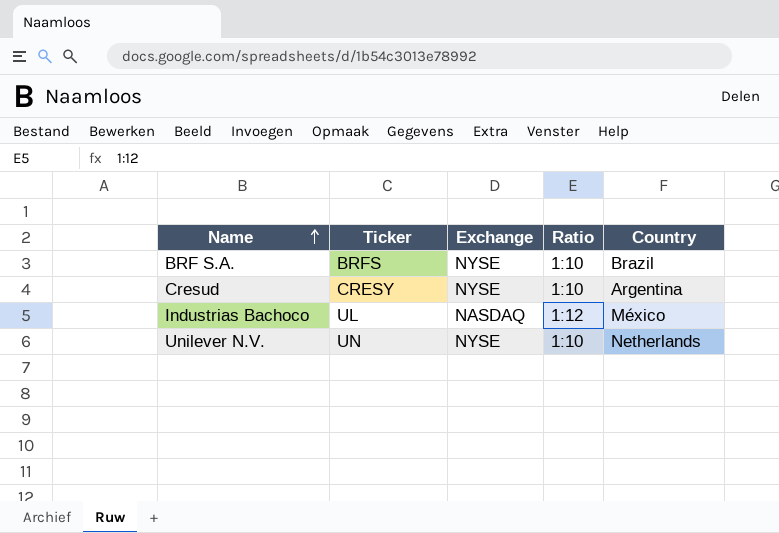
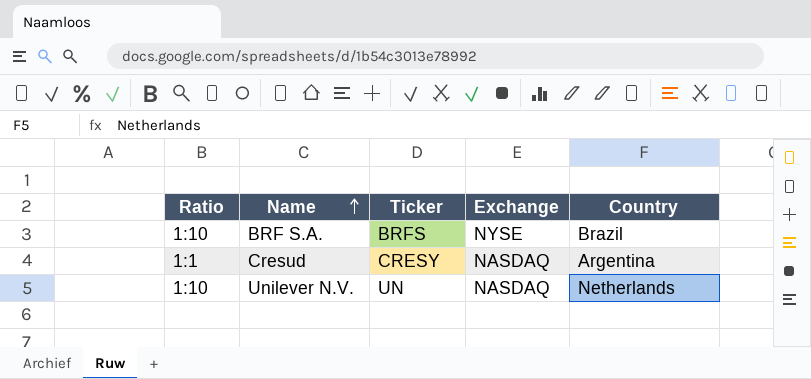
column Ratio | position: 4 -> 1
row Industrias Bachoco: UL | NASDAQ | 1:12 | México -> none
Cresud | Ratio: 1:10 -> 1:1
Cresud | Exchange: NYSE -> NASDAQ
Unilever N.V. | Exchange: NYSE -> NASDAQ

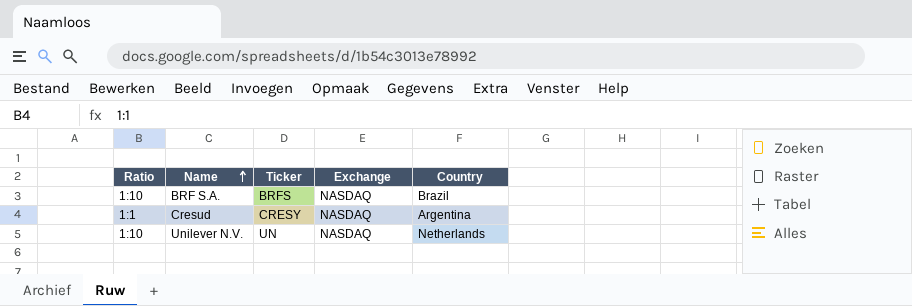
BRF S.A. | Exchange: NYSE -> NASDAQ

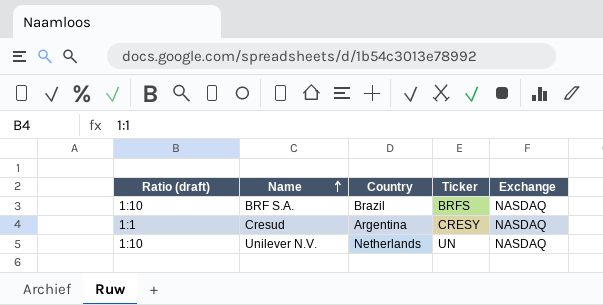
column name: Ratio -> Ratio (draft)
column Country | position: 5 -> 3

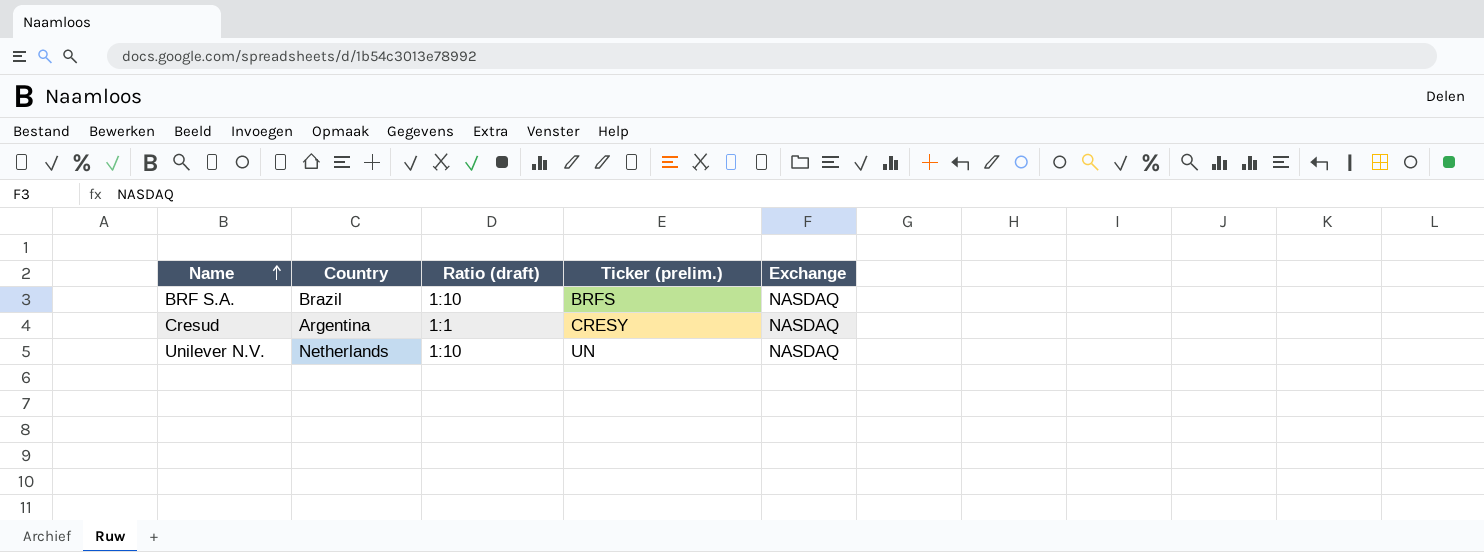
column Ratio (draft) | position: 1 -> 3
column name: Ticker -> Ticker (prelim.)

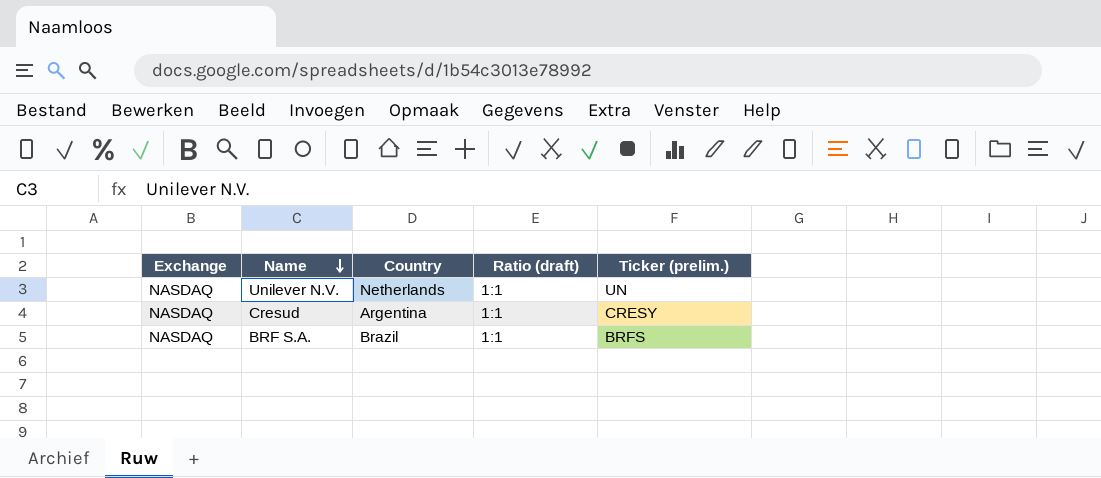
row order: Name ascending -> Name descending
column Exchange | position: 5 -> 1
Unilever N.V. | Ratio (draft): 1:10 -> 1:1
BRF S.A. | Ratio (draft): 1:10 -> 1:1

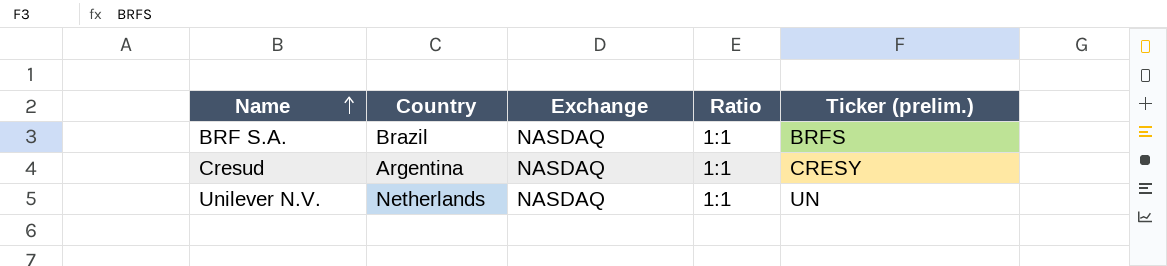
row order: Name descending -> Name ascending
column Exchange | position: 1 -> 3
column name: Ratio (draft) -> Ratio

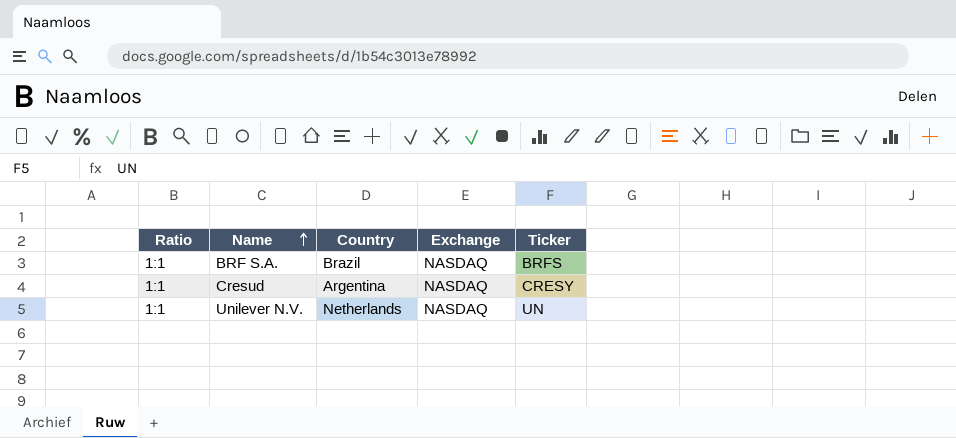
column Ratio | position: 4 -> 1
column name: Ticker (prelim.) -> Ticker

